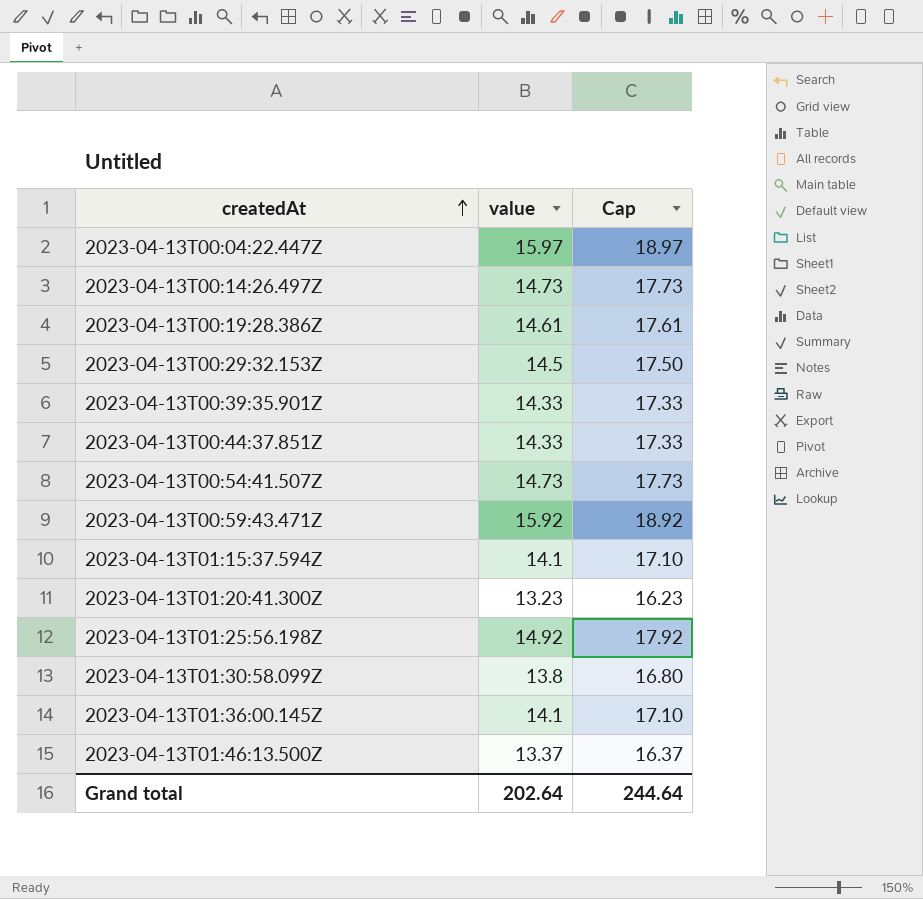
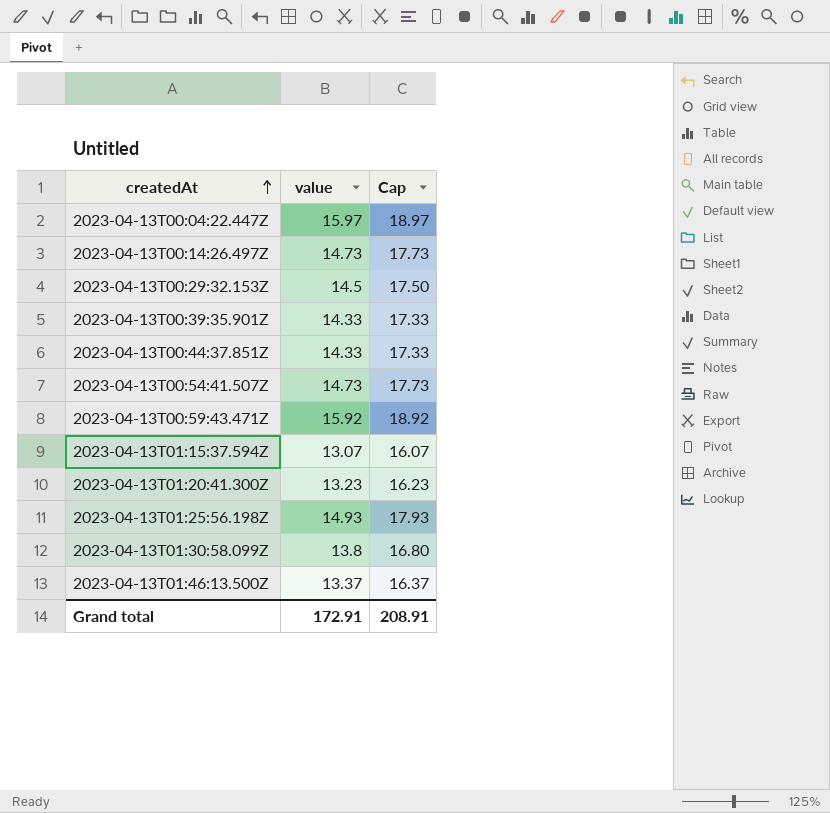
row 2023-04-13T00:19:28.386Z: 14.61 | 17.61 -> none
row 2023-04-13T01:36:00.145Z: 14.1 | 17.10 -> none
2023-04-13T01:15:37.594Z | value: 14.1 -> 13.07
2023-04-13T01:15:37.594Z | Cap: 17.10 -> 16.07
2023-04-13T01:25:56.198Z | value: 14.92 -> 14.93
2023-04-13T01:25:56.198Z | Cap: 17.92 -> 17.93
Grand total | value: 202.64 -> 172.91
Grand total | Cap: 244.64 -> 208.91

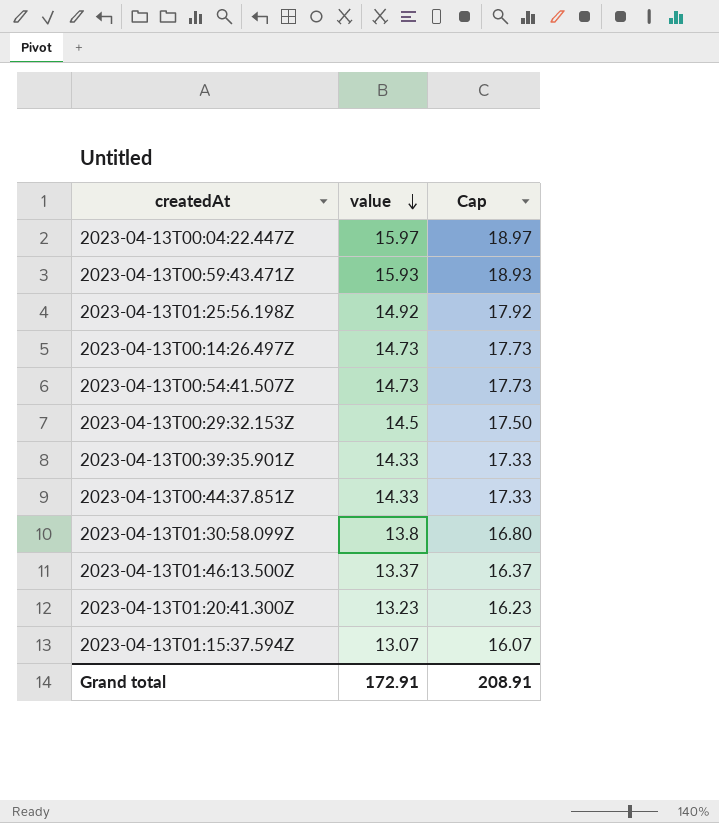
row order: createdAt ascending -> value descending
2023-04-13T00:59:43.471Z | value: 15.92 -> 15.93
2023-04-13T00:59:43.471Z | Cap: 18.92 -> 18.93
2023-04-13T01:25:56.198Z | value: 14.93 -> 14.92
2023-04-13T01:25:56.198Z | Cap: 17.93 -> 17.92

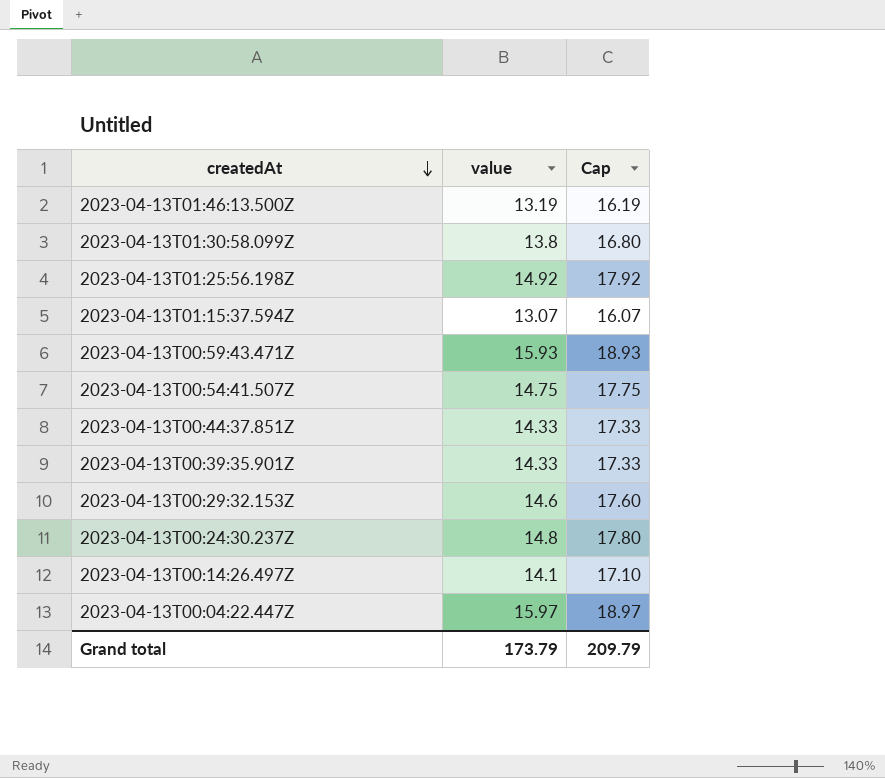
row order: value descending -> createdAt descending
row 2023-04-13T01:20:41.300Z: 13.23 | 16.23 -> none
2023-04-13T01:46:13.500Z | value: 13.37 -> 13.19
2023-04-13T01:46:13.500Z | Cap: 16.37 -> 16.19
2023-04-13T00:54:41.507Z | value: 14.73 -> 14.75
2023-04-13T00:54:41.507Z | Cap: 17.73 -> 17.75
2023-04-13T00:29:32.153Z | value: 14.5 -> 14.6
2023-04-13T00:29:32.153Z | Cap: 17.50 -> 17.60
row 2023-04-13T00:24:30.237Z: none -> 14.8 | 17.80
2023-04-13T00:14:26.497Z | value: 14.73 -> 14.1
2023-04-13T00:14:26.497Z | Cap: 17.73 -> 17.10
Grand total | value: 172.91 -> 173.79
Grand total | Cap: 208.91 -> 209.79

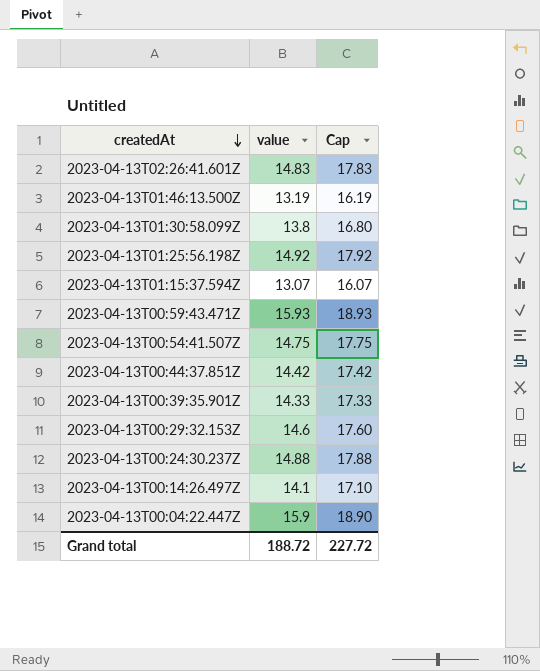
row 2023-04-13T02:26:41.601Z: none -> 14.83 | 17.83
2023-04-13T00:44:37.851Z | value: 14.33 -> 14.42
2023-04-13T00:44:37.851Z | Cap: 17.33 -> 17.42
2023-04-13T00:24:30.237Z | value: 14.8 -> 14.88
2023-04-13T00:24:30.237Z | Cap: 17.80 -> 17.88
2023-04-13T00:04:22.447Z | value: 15.97 -> 15.9
2023-04-13T00:04:22.447Z | Cap: 18.97 -> 18.90
Grand total | value: 173.79 -> 188.72
Grand total | Cap: 209.79 -> 227.72

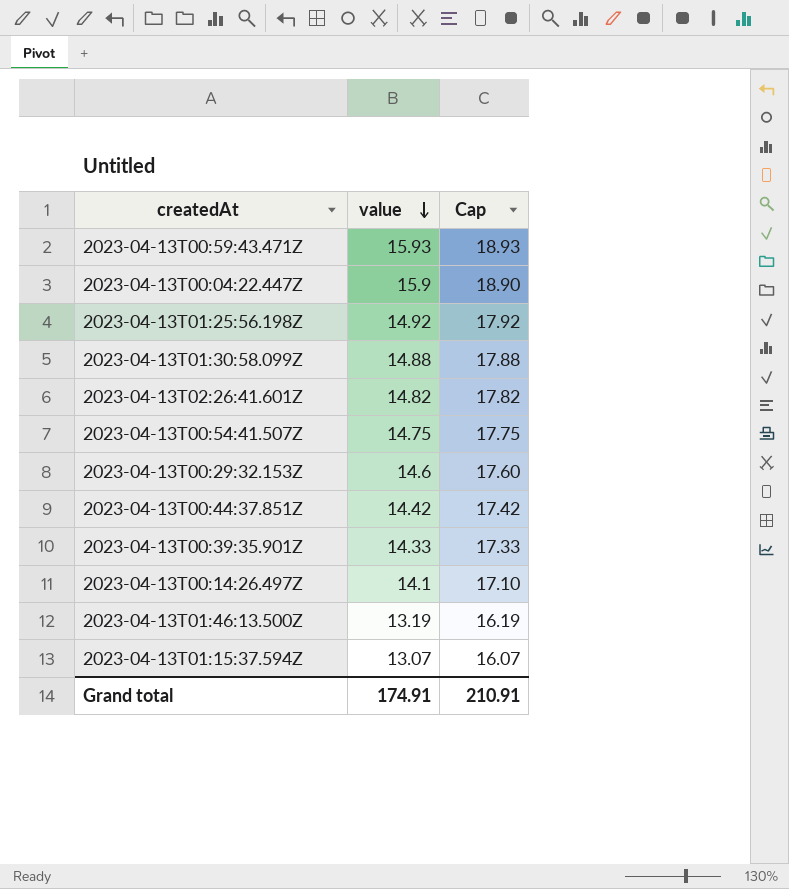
row order: createdAt descending -> value descending
row 2023-04-13T00:24:30.237Z: 14.88 | 17.88 -> none
2023-04-13T01:30:58.099Z | value: 13.8 -> 14.88
2023-04-13T01:30:58.099Z | Cap: 16.80 -> 17.88
2023-04-13T02:26:41.601Z | value: 14.83 -> 14.82
2023-04-13T02:26:41.601Z | Cap: 17.83 -> 17.82
Grand total | value: 188.72 -> 174.91
Grand total | Cap: 227.72 -> 210.91

